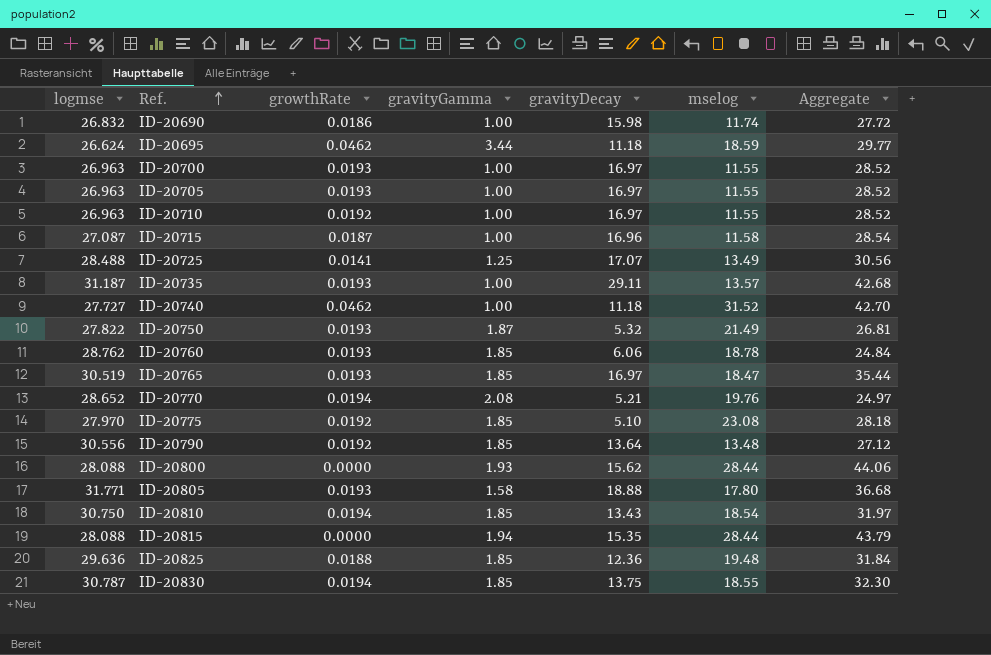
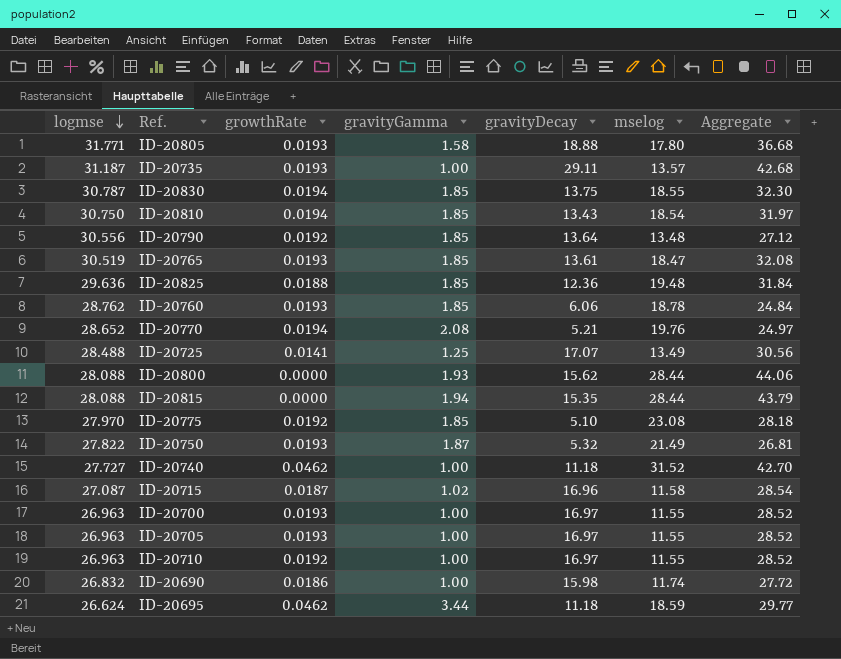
row order: Ref. ascending -> logmse descending
ID-20765 | gravityDecay: 16.97 -> 13.61
ID-20765 | Aggregate: 35.44 -> 32.08
ID-20715 | gravityGamma: 1.00 -> 1.02

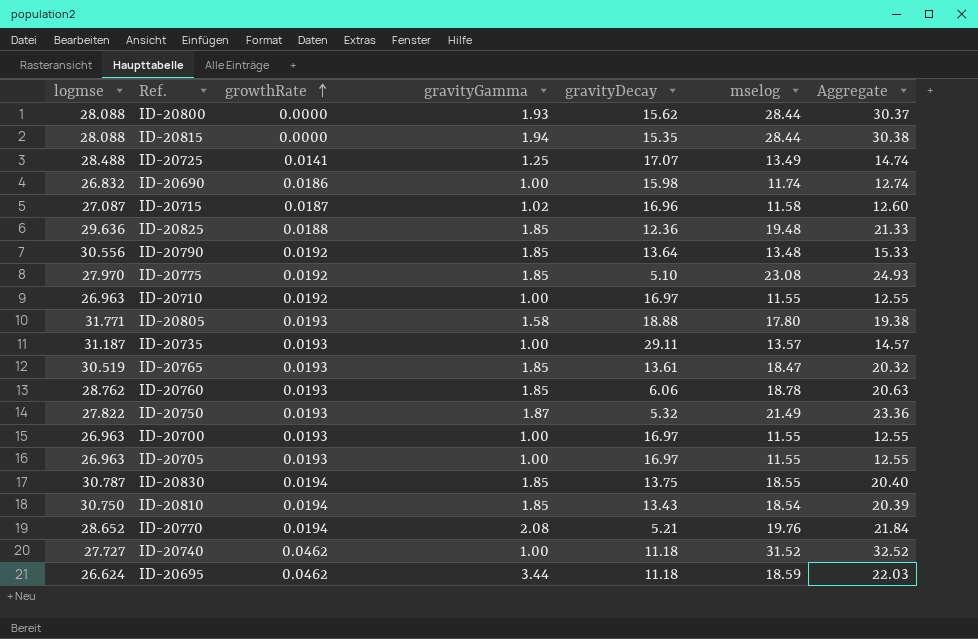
row order: logmse descending -> growthRate ascending
column Aggregate | formula: [gravityDecay] + [mselog] -> [gravityGamma] + [mselog]

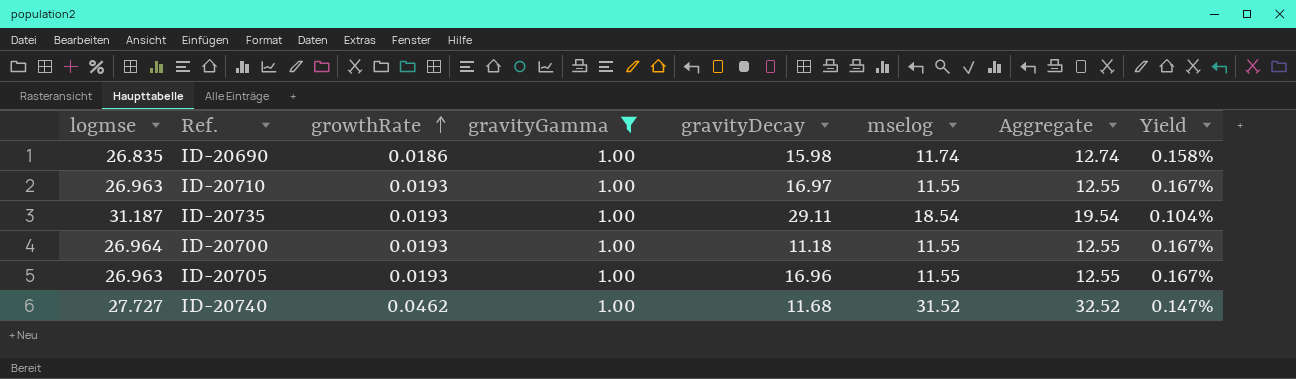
filter: none -> gravityGamma = 1.00
column Yield | formula: none -> [growthRate] / [mselog]
ID-20690 | logmse: 26.832 -> 26.835
ID-20710 | growthRate: 0.0192 -> 0.0193
ID-20735 | mselog: 13.57 -> 18.54
ID-20735 | Aggregate: 14.57 -> 19.54
ID-20700 | logmse: 26.963 -> 26.964
ID-20700 | gravityDecay: 16.97 -> 11.18
ID-20705 | gravityDecay: 16.97 -> 16.96
ID-20740 | gravityDecay: 11.18 -> 11.68

